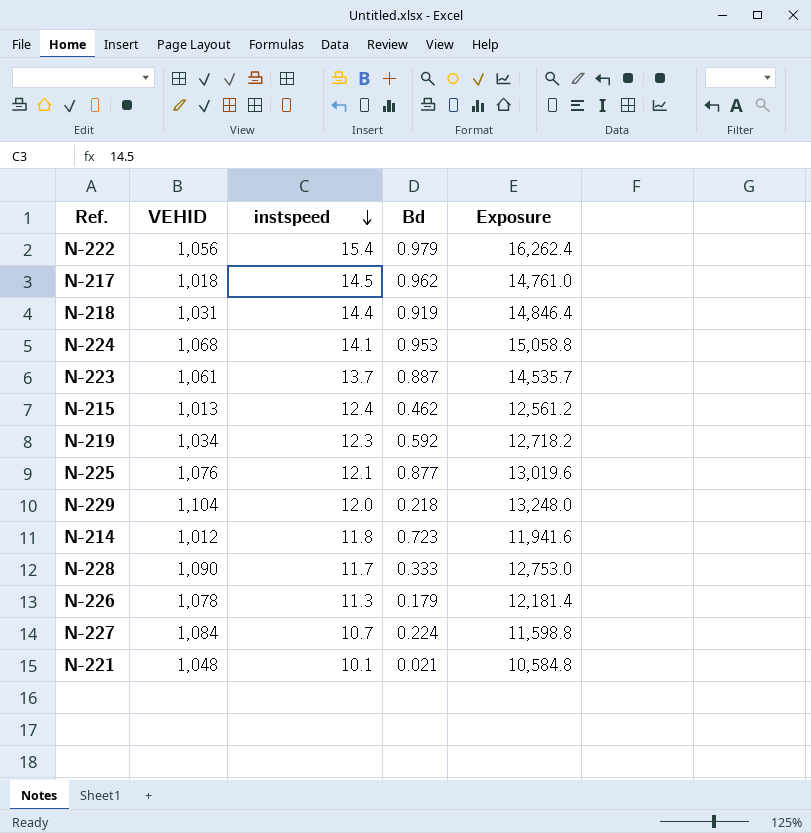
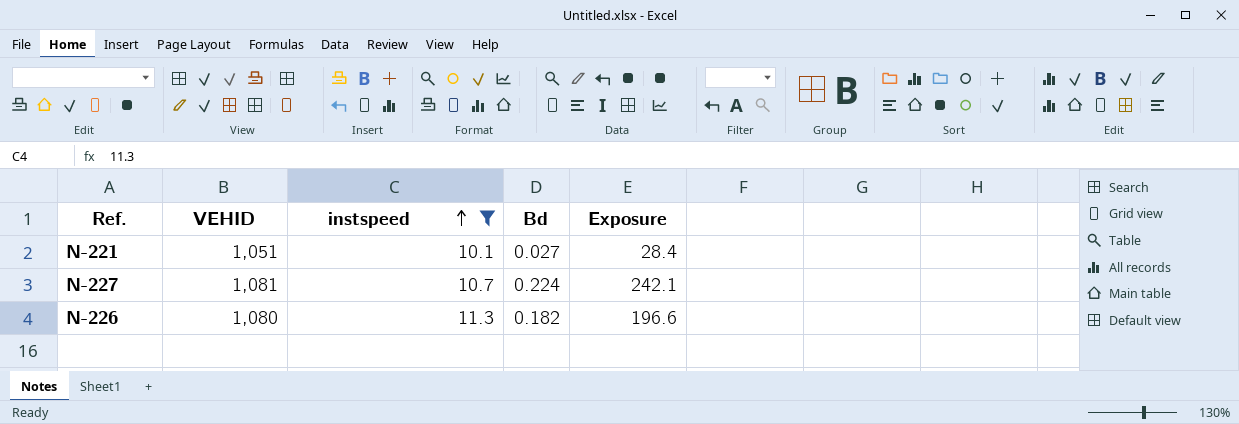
filter: none -> instspeed <= 11.3
row order: instspeed descending -> instspeed ascending
column Exposure | formula: [VEHID] * [instspeed] -> [VEHID] * [Bd]
N-221 | VEHID: 1,048 -> 1,051
N-221 | Bd: 0.021 -> 0.027
N-227 | VEHID: 1,084 -> 1,081
N-226 | VEHID: 1,078 -> 1,080
N-226 | Bd: 0.179 -> 0.182

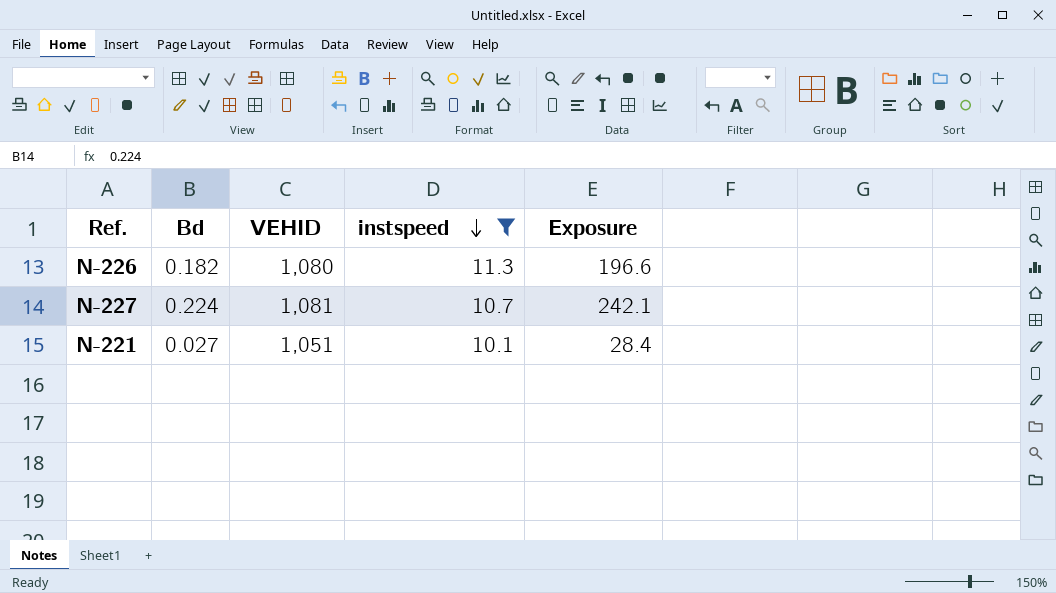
row order: instspeed ascending -> instspeed descending
column Bd | position: 4 -> 2

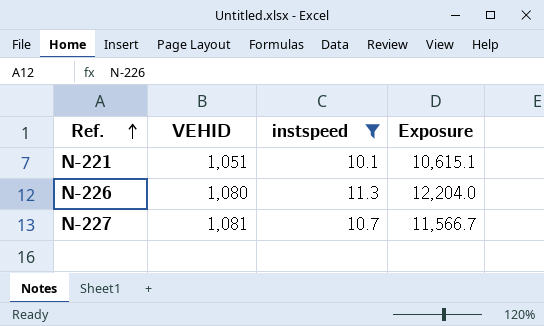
row order: instspeed descending -> Ref. ascending
column Bd | position: 2 -> none
column Exposure | formula: [Bd] * [VEHID] -> [VEHID] * [instspeed]

